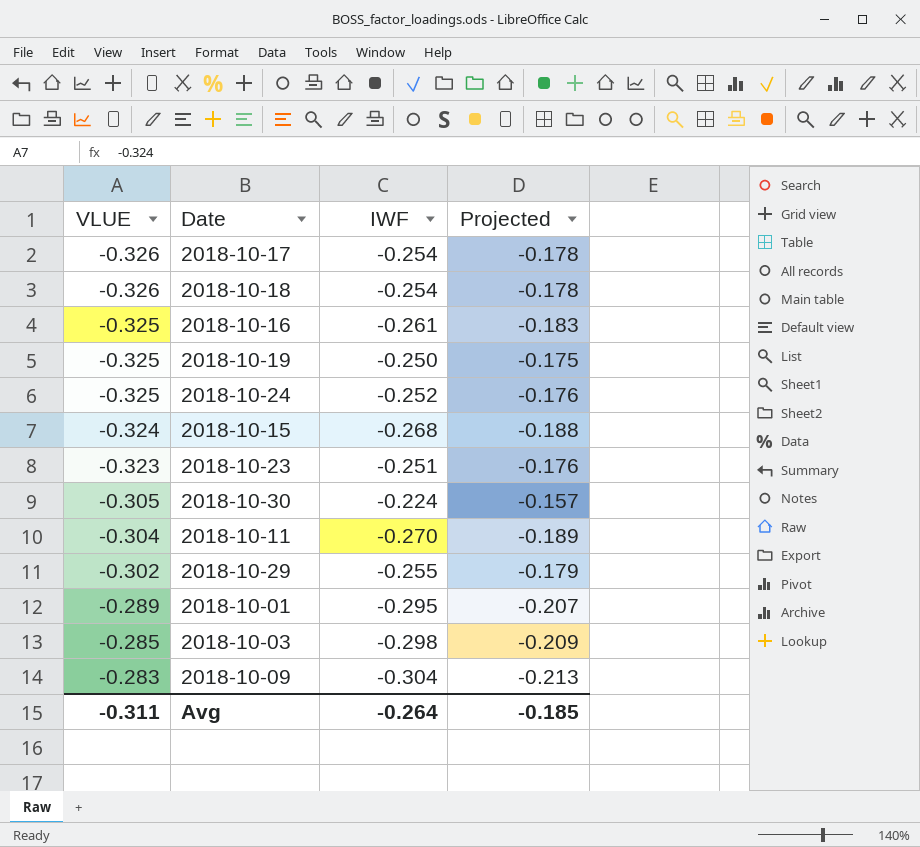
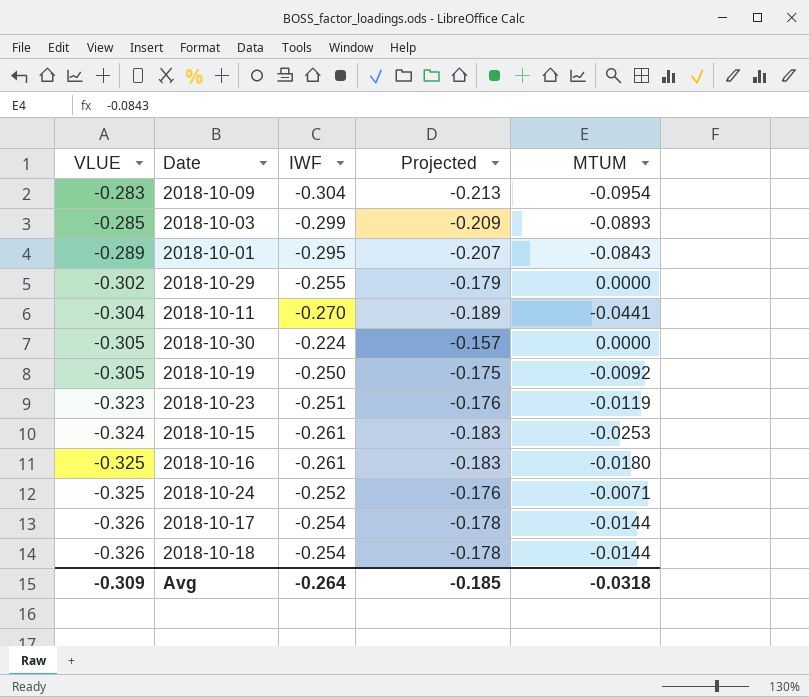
row order: VLUE ascending -> VLUE descending
column MTUM | position: none -> 5
2018-10-03 | IWF: -0.298 -> -0.299
2018-10-19 | VLUE: -0.325 -> -0.305
2018-10-15 | IWF: -0.268 -> -0.261
2018-10-15 | Projected: -0.188 -> -0.183
Avg | VLUE: -0.311 -> -0.309

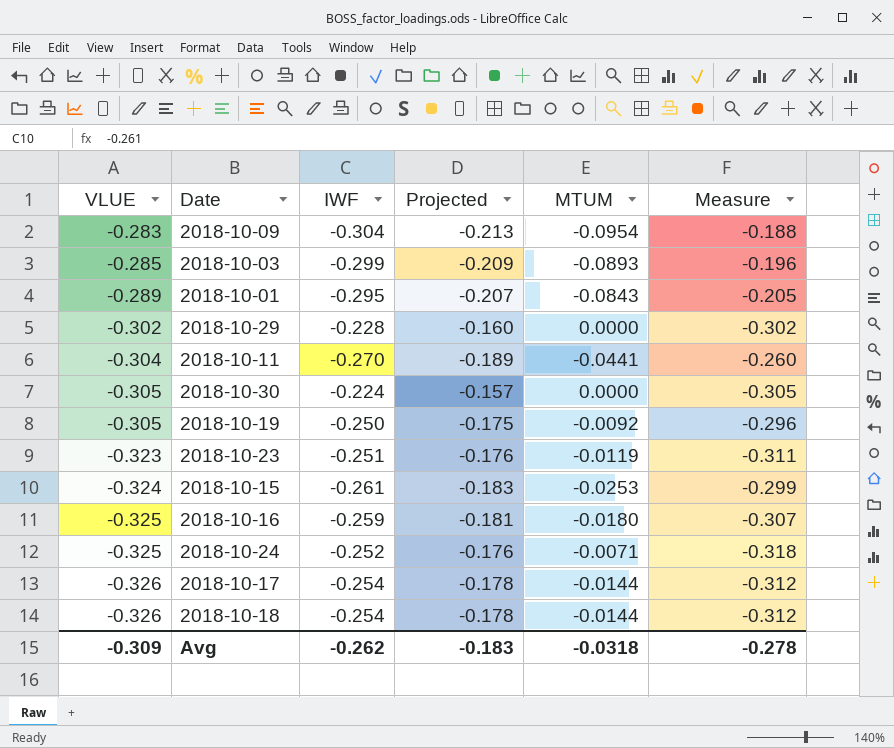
column Measure | formula: none -> [VLUE] - [MTUM]
2018-10-29 | IWF: -0.255 -> -0.228
2018-10-29 | Projected: -0.179 -> -0.160
2018-10-16 | IWF: -0.261 -> -0.259
2018-10-16 | Projected: -0.183 -> -0.181
Avg | IWF: -0.264 -> -0.262
Avg | Projected: -0.185 -> -0.183

